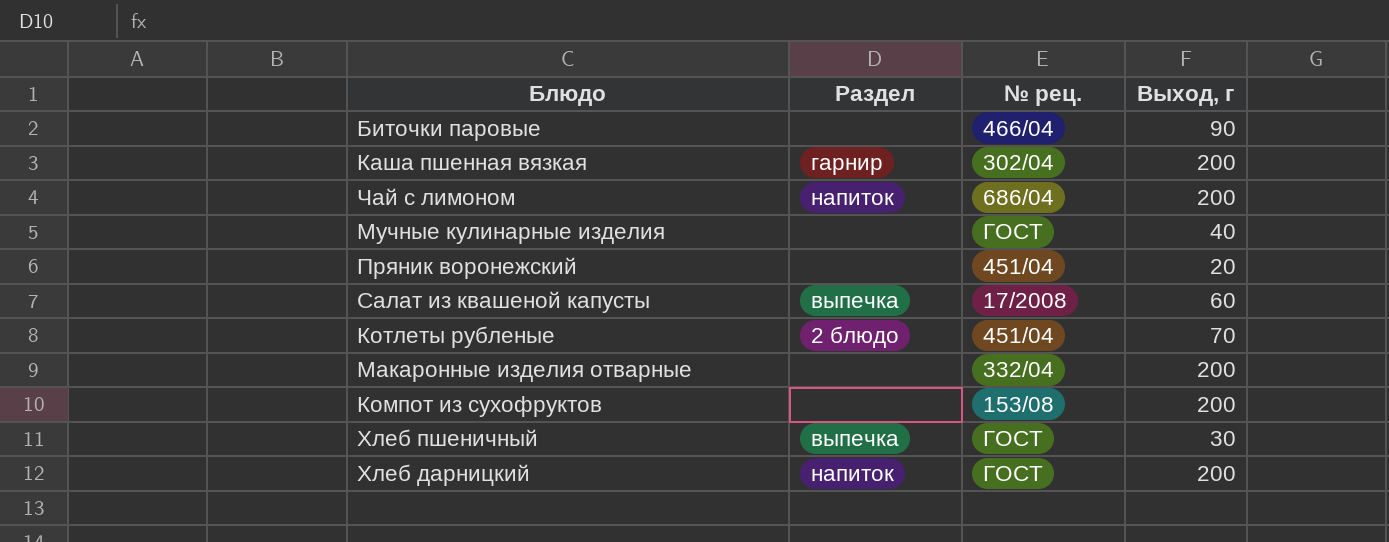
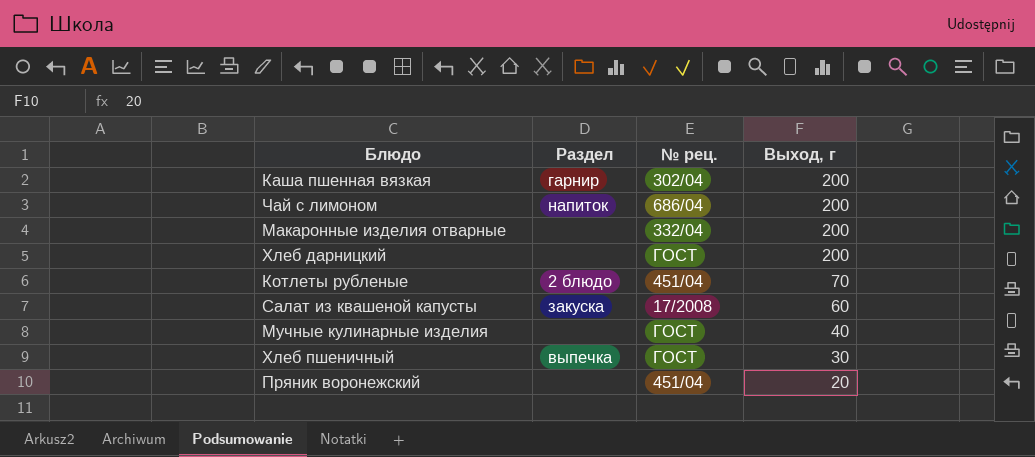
row order: none -> Выход, г descending
row Биточки паровые: none | 466/04 | 90 -> none
row Компот из сухофруктов: none | 153/08 | 200 -> none
Хлеб дарницкий | Раздел: напиток -> none
Салат из квашеной капусты | Раздел: выпечка -> закуска

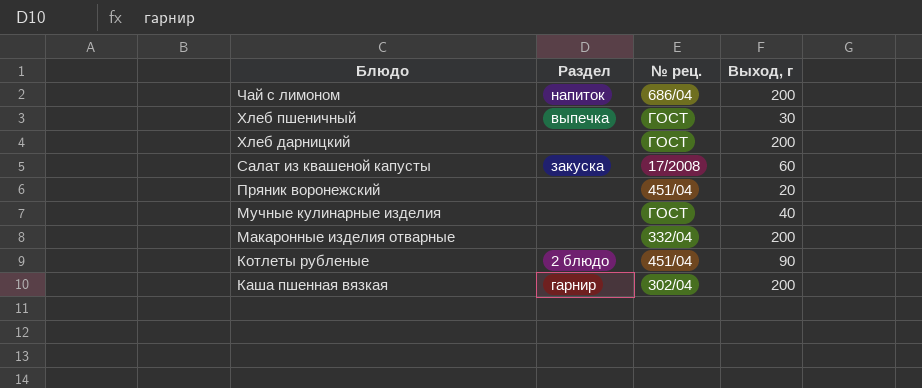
row order: Выход, г descending -> Блюдо descending
Котлеты рубленые | Выход, г: 70 -> 90

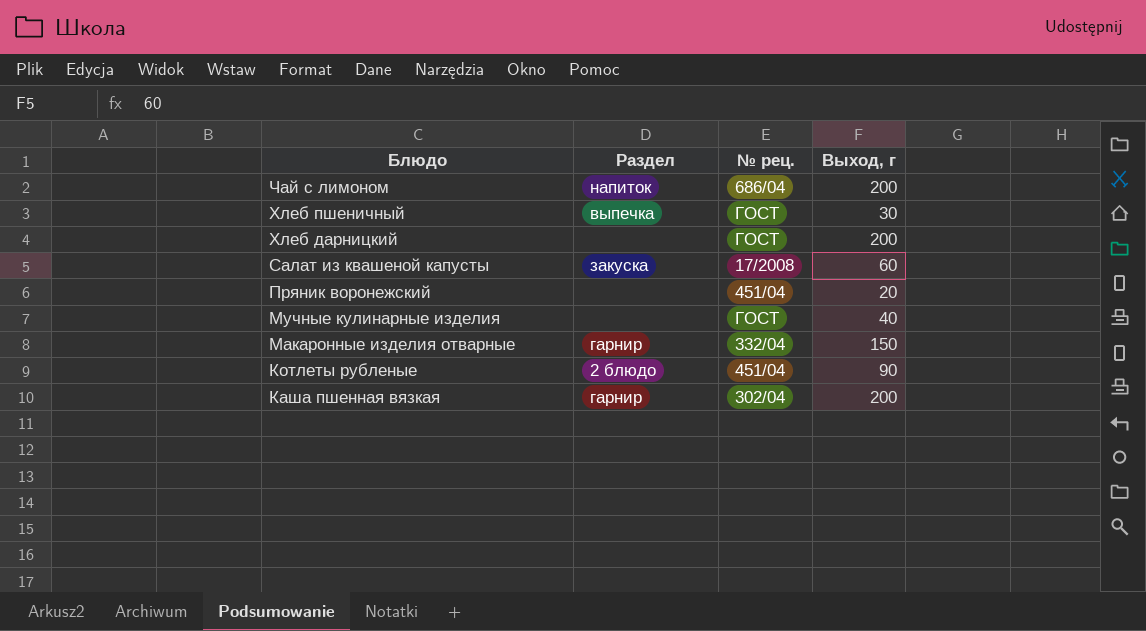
Макаронные изделия отварные | Раздел: none -> гарнир
Макаронные изделия отварные | Выход, г: 200 -> 150

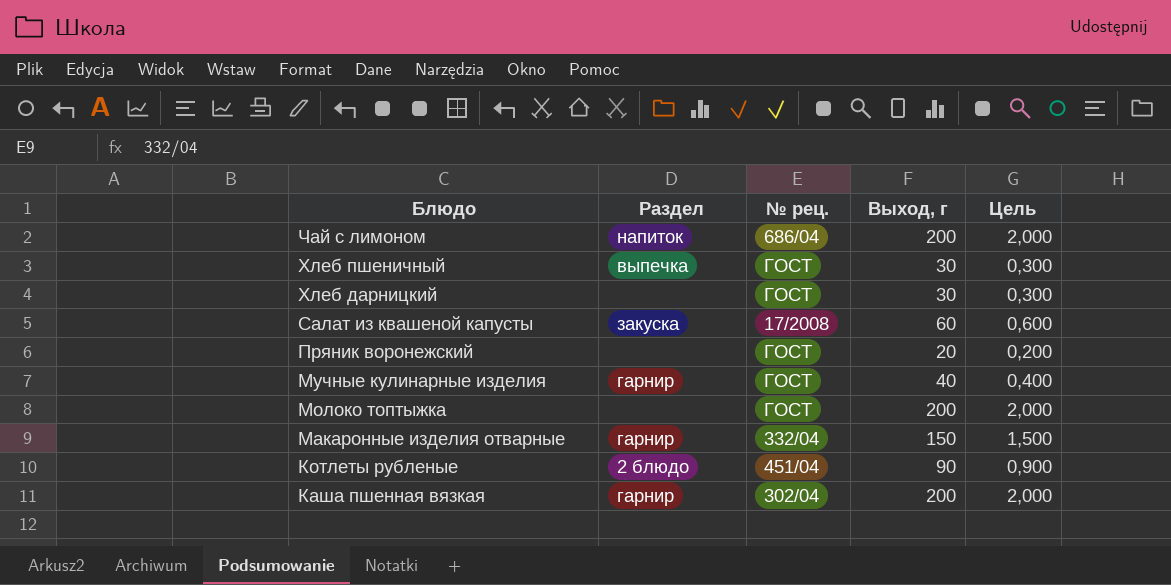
column Цель | formula: none -> [Выход, г] * 0,01
Хлеб дарницкий | Выход, г: 200 -> 30
Пряник воронежский | № рец.: 451/04 -> ГОСТ
Мучные кулинарные изделия | Раздел: none -> гарнир
row Молоко топтыжка: none -> none | ГОСТ | 200 | 2,000

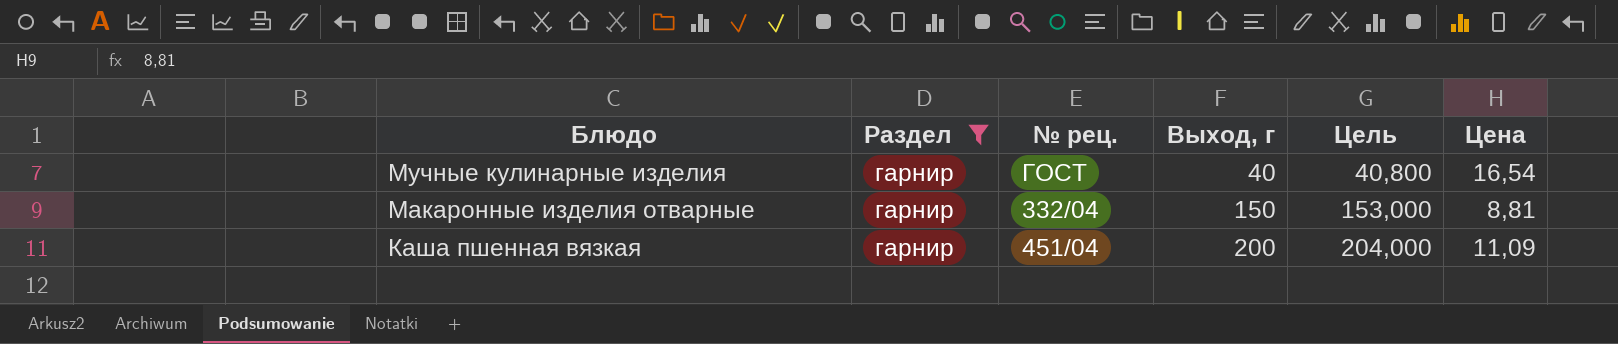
filter: none -> Раздел = гарнир
column Цель | formula: [Выход, г] * 0,01 -> [Выход, г] * 1,02
column Цена | position: none -> 6
Каша пшенная вязкая | № рец.: 302/04 -> 451/04

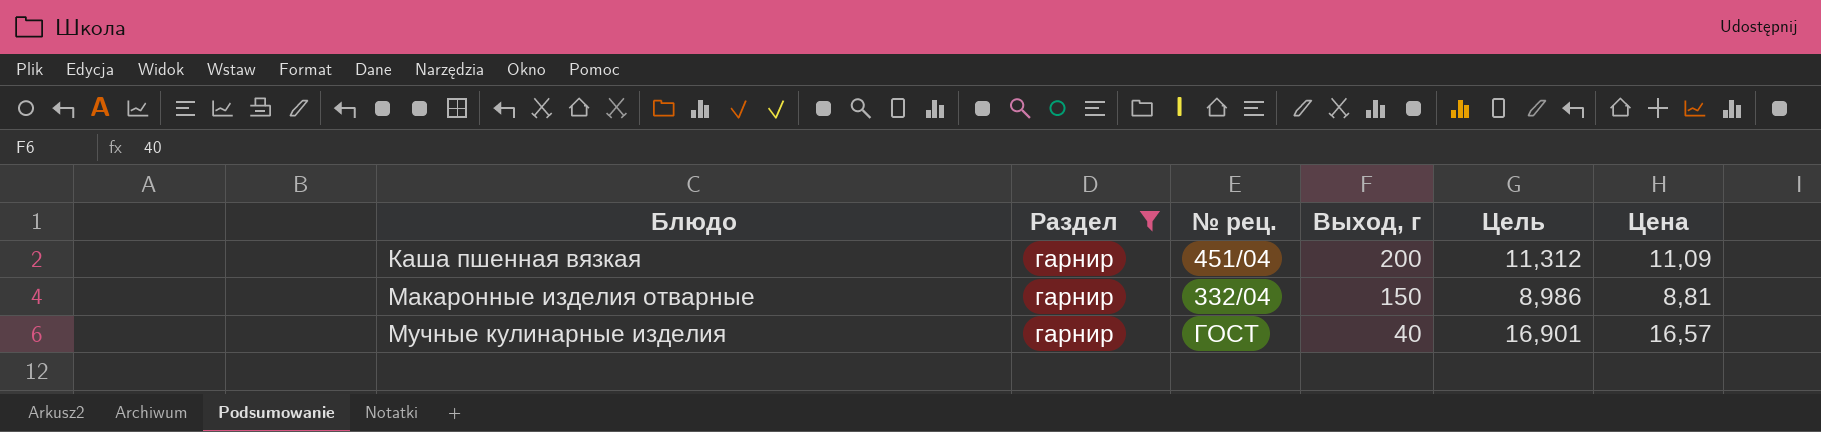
row order: Блюдо descending -> Блюдо ascending
column Цель | formula: [Выход, г] * 1,02 -> [Цена] * 1,02
Мучные кулинарные изделия | Цена: 16,54 -> 16,57

